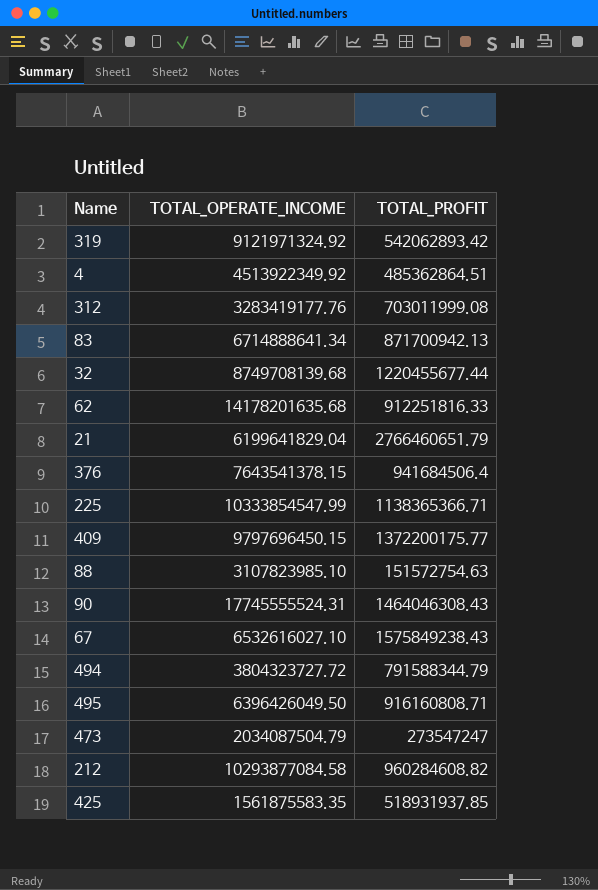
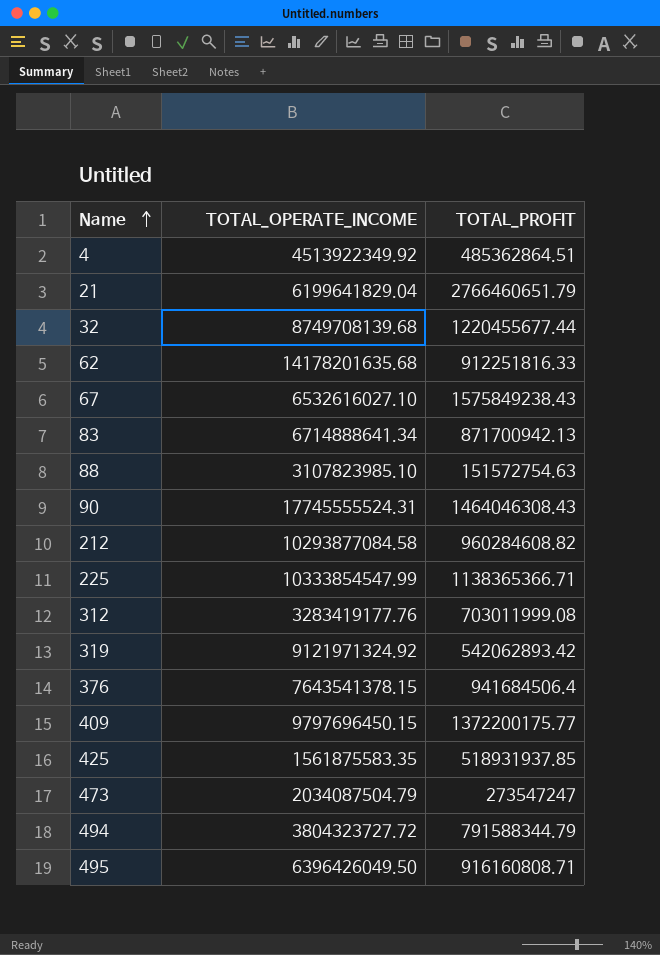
row order: none -> Name ascending

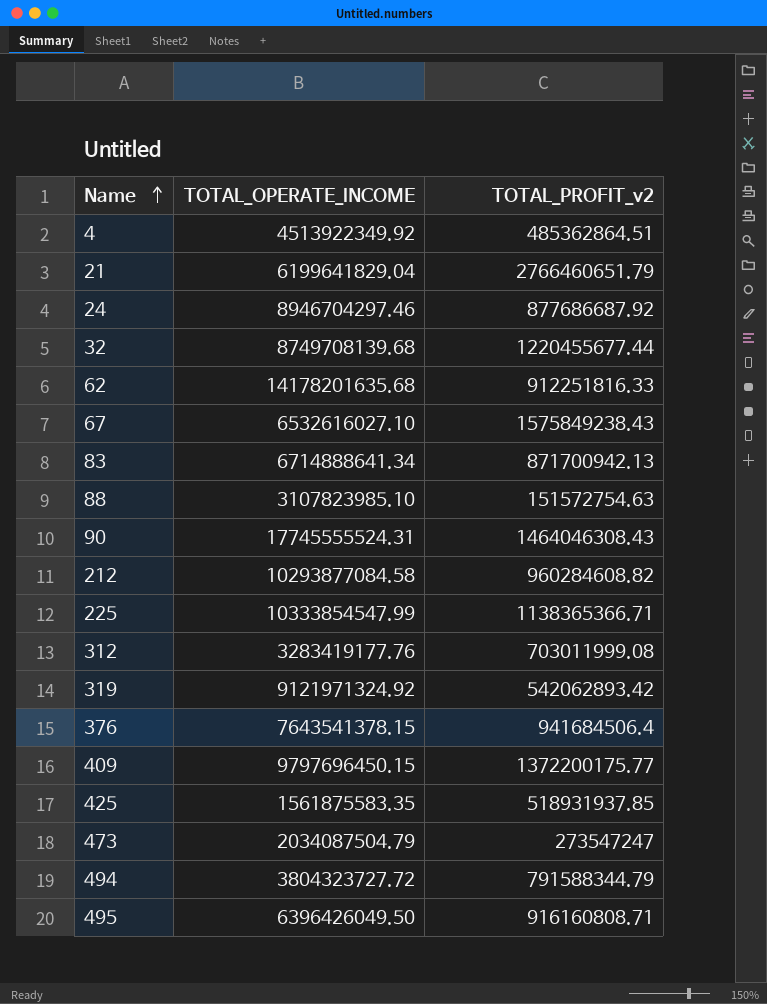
column name: TOTAL_PROFIT -> TOTAL_PROFIT_v2
row 24: none -> 8946704297.46 | 877686687.92

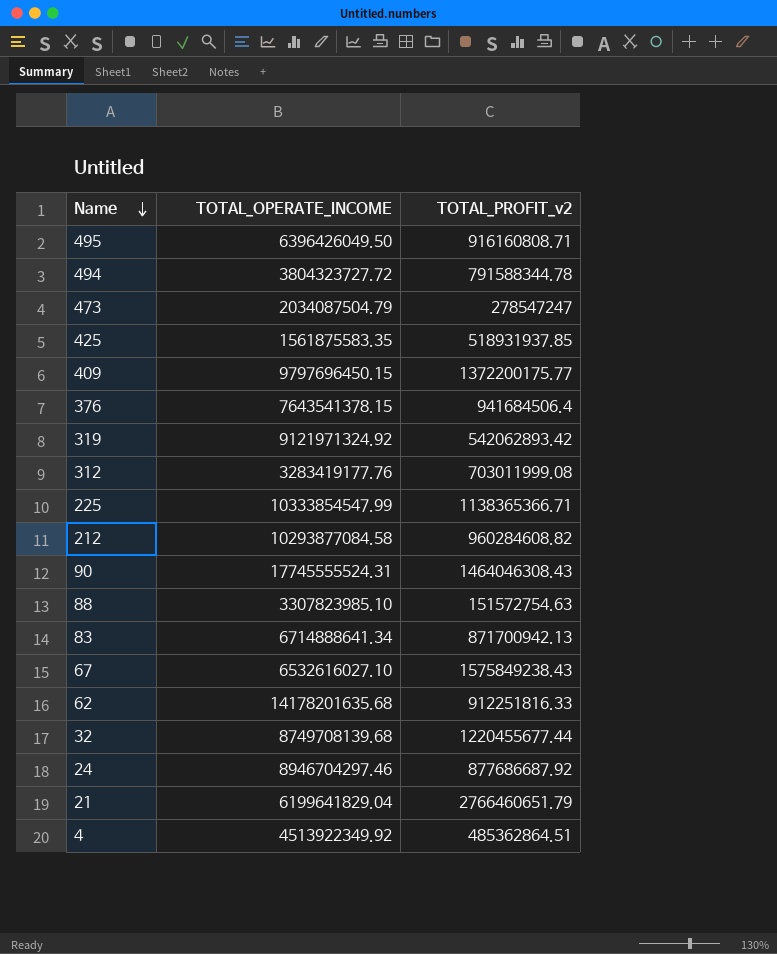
row order: Name ascending -> Name descending
494 | TOTAL_PROFIT_v2: 791588344.79 -> 791588344.78
473 | TOTAL_PROFIT_v2: 273547247 -> 278547247
88 | TOTAL_OPERATE_INCOME: 3107823985.10 -> 3307823985.10

